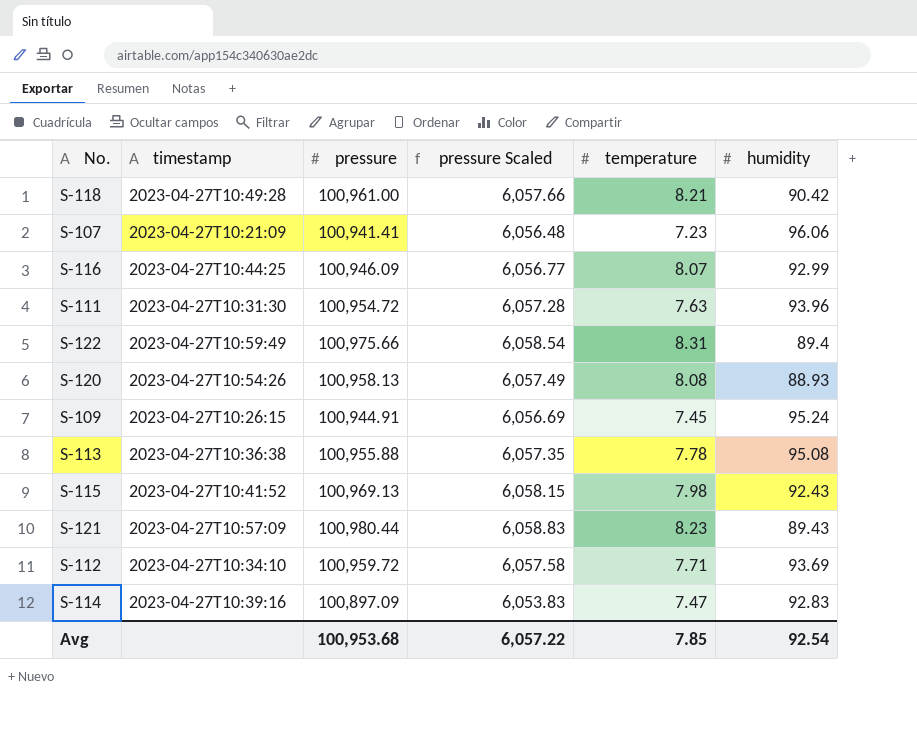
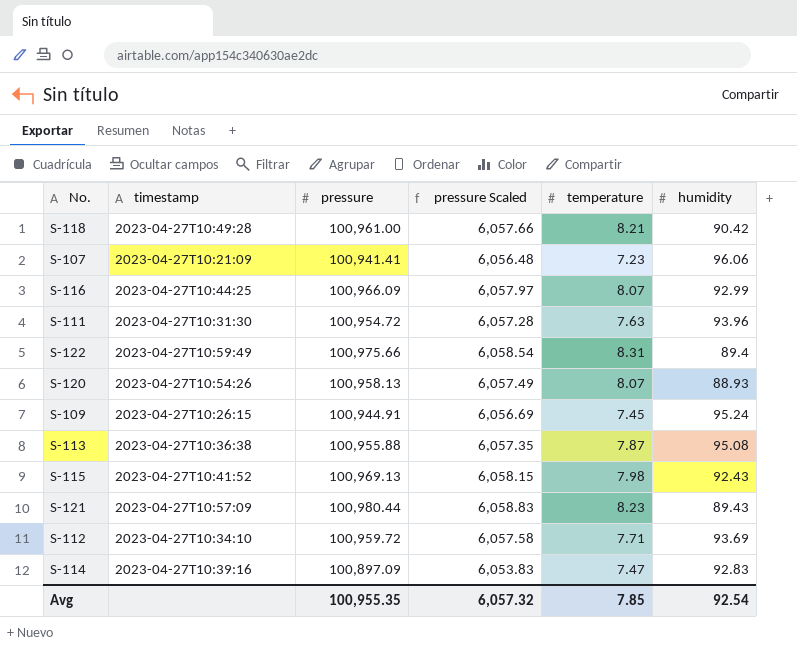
S-116 | pressure: 100,946.09 -> 100,966.09
S-116 | pressure Scaled: 6,056.77 -> 6,057.97
S-120 | temperature: 8.08 -> 8.07
S-113 | temperature: 7.78 -> 7.87
Avg | pressure: 100,953.68 -> 100,955.35
Avg | pressure Scaled: 6,057.22 -> 6,057.32

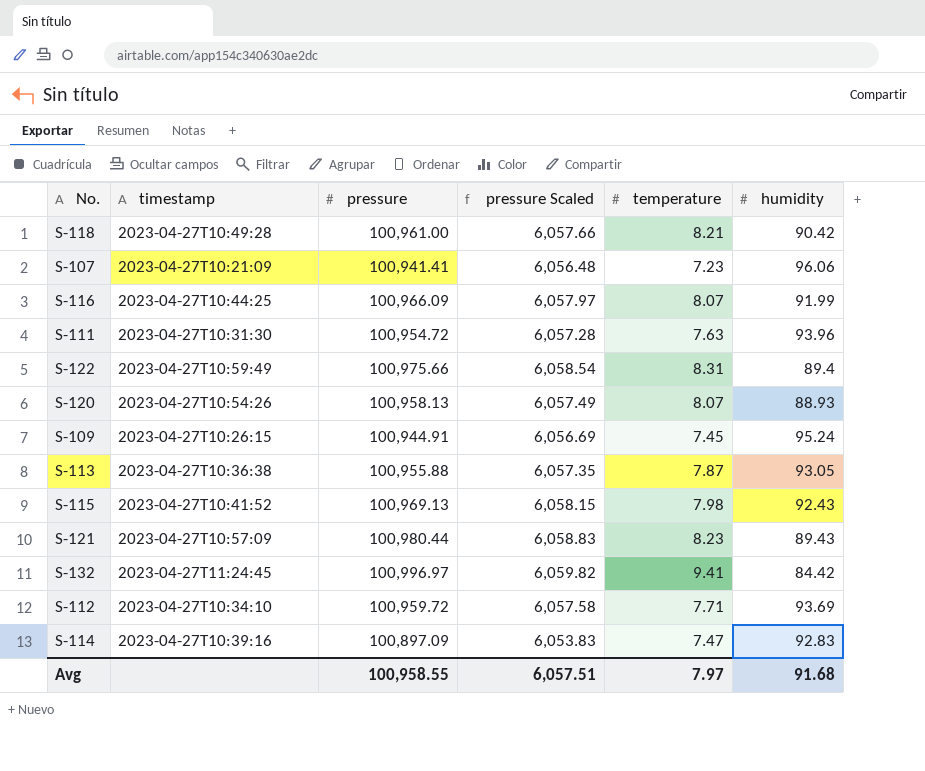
S-116 | humidity: 92.99 -> 91.99
S-113 | humidity: 95.08 -> 93.05
row S-132: none -> 2023-04-27T11:24:45 | 100,996.97 | 6,059.82 | 9.41 | 84.42
Avg | pressure: 100,955.35 -> 100,958.55
Avg | pressure Scaled: 6,057.32 -> 6,057.51
Avg | temperature: 7.85 -> 7.97
Avg | humidity: 92.54 -> 91.68

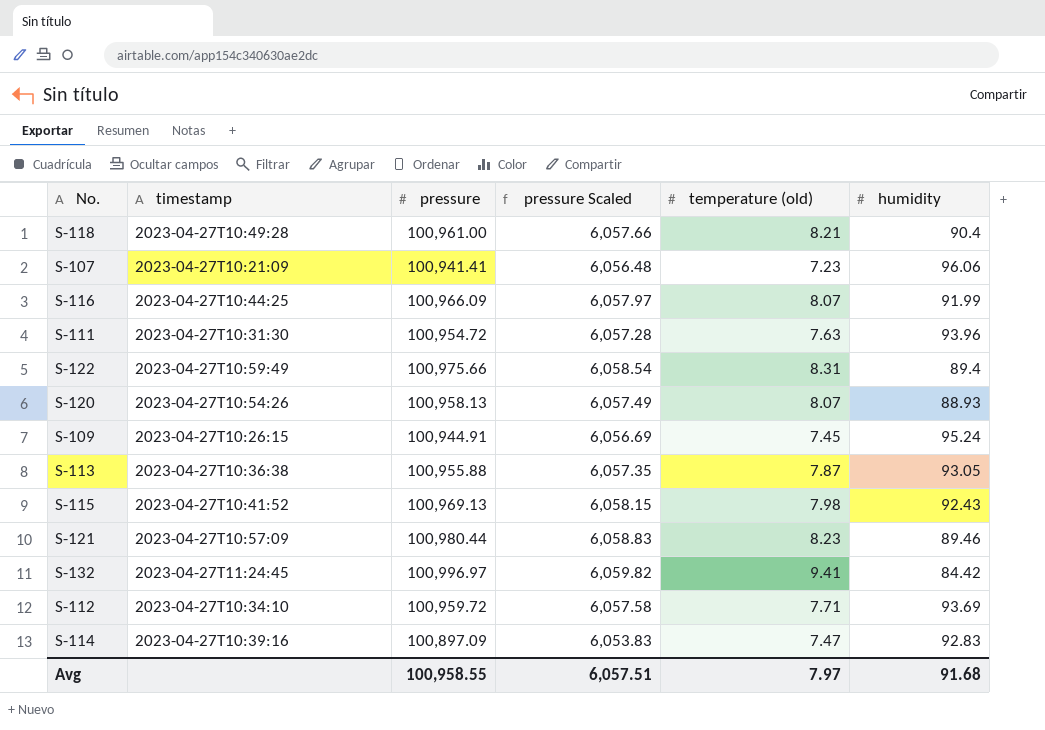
column name: temperature -> temperature (old)
S-118 | humidity: 90.42 -> 90.4
S-121 | humidity: 89.43 -> 89.46

